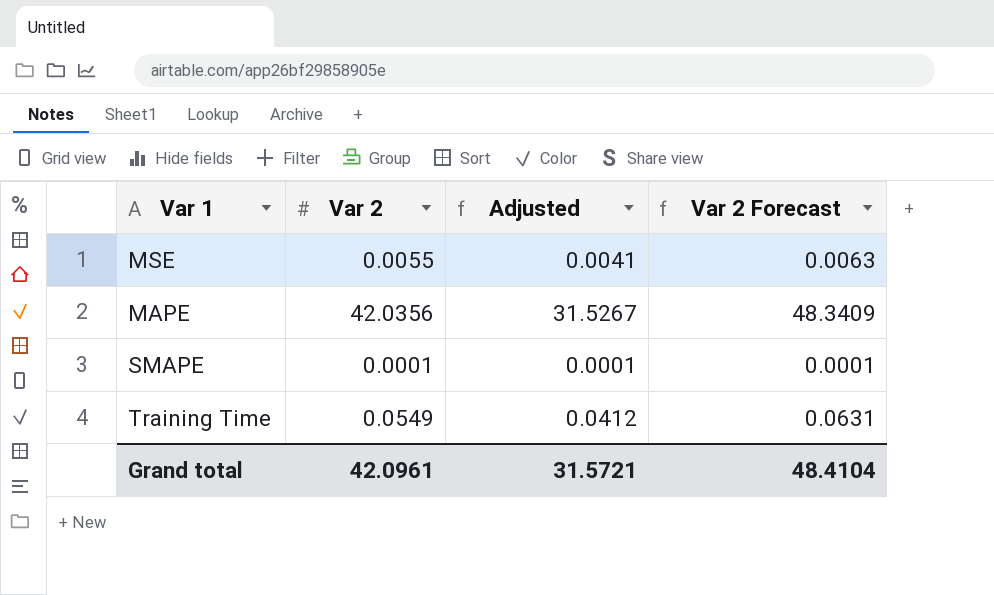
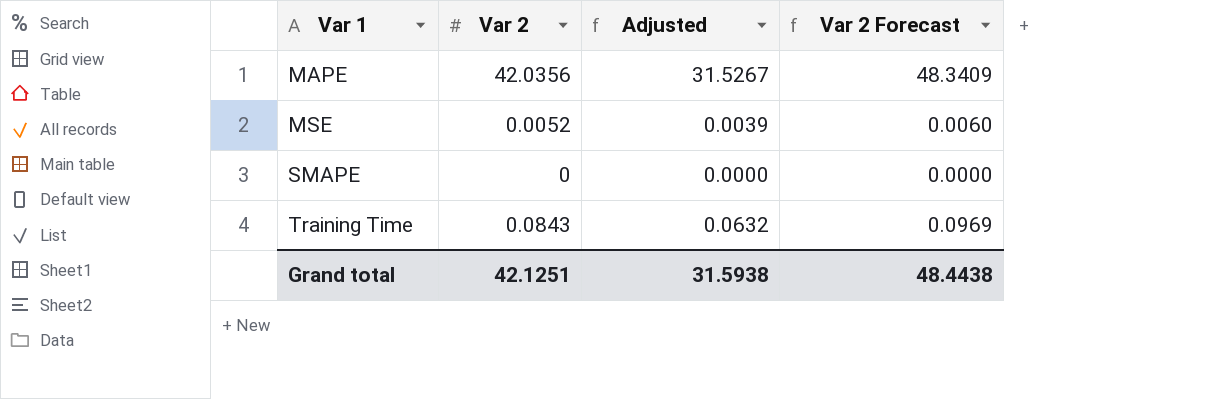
row order: none -> Var 1 ascending
MSE | Var 2: 0.0055 -> 0.0052
MSE | Adjusted: 0.0041 -> 0.0039
MSE | Var 2 Forecast: 0.0063 -> 0.0060
SMAPE | Var 2: 0.0001 -> 0
SMAPE | Adjusted: 0.0001 -> 0.0000
SMAPE | Var 2 Forecast: 0.0001 -> 0.0000
Training Time | Var 2: 0.0549 -> 0.0843
Training Time | Adjusted: 0.0412 -> 0.0632
Training Time | Var 2 Forecast: 0.0631 -> 0.0969
Grand total | Var 2: 42.0961 -> 42.1251
Grand total | Adjusted: 31.5721 -> 31.5938
Grand total | Var 2 Forecast: 48.4104 -> 48.4438

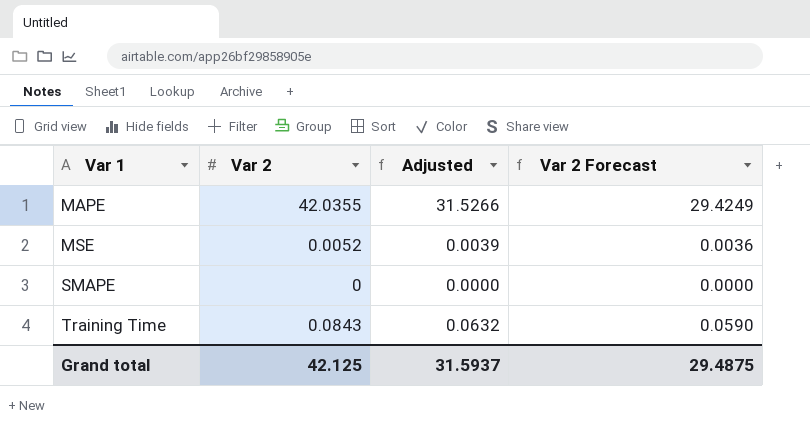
column Var 2 Forecast | formula: [Var 2] * 1.15 -> [Var 2] * 0.7
MAPE | Var 2: 42.0356 -> 42.0355
MAPE | Adjusted: 31.5267 -> 31.5266
Grand total | Var 2: 42.1251 -> 42.125
Grand total | Adjusted: 31.5938 -> 31.5937
Grand total | Var 2 Forecast: 48.4438 -> 29.4875

